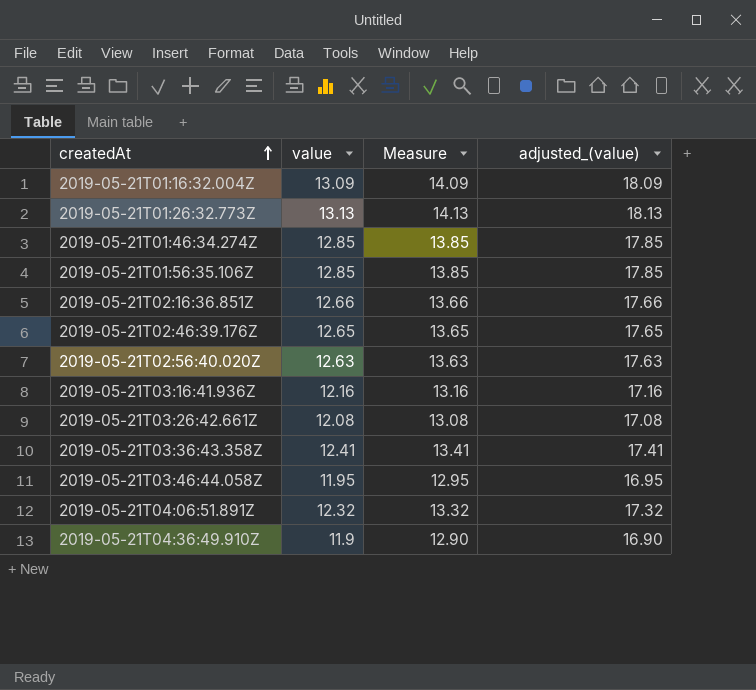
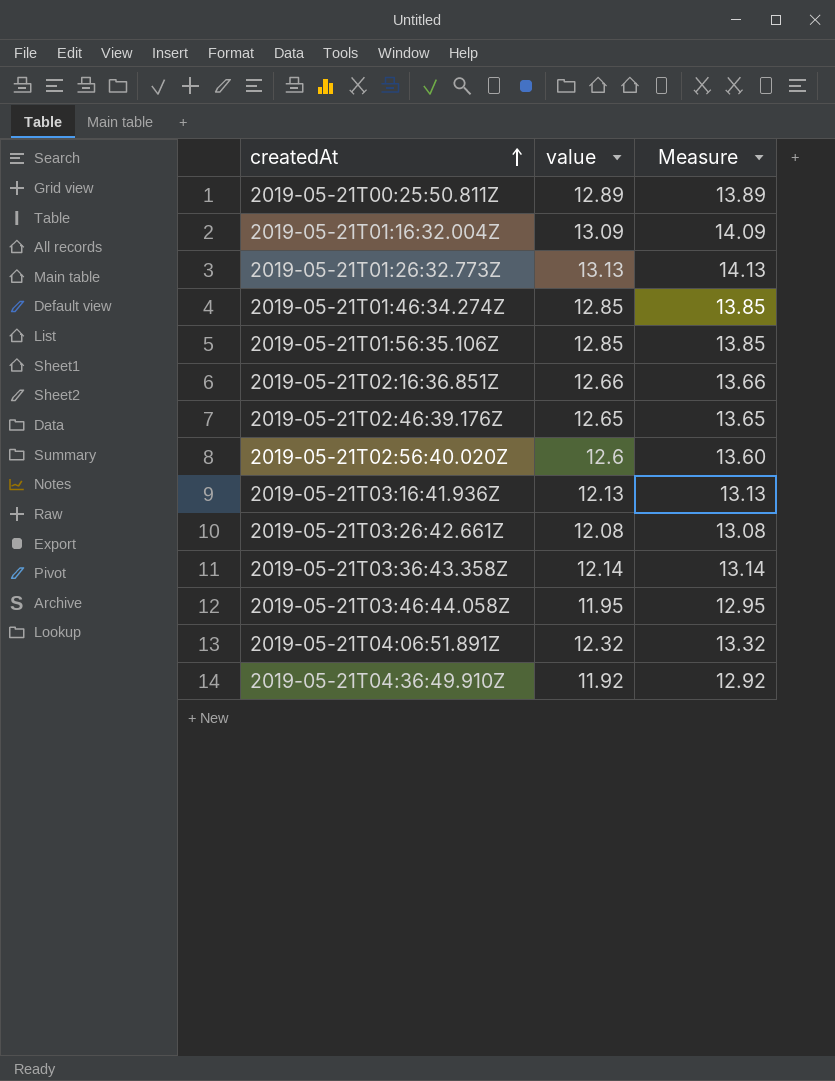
column adjusted_(value) | formula: [value] + 5 -> none
row 2019-05-21T00:25:50.811Z: none -> 12.89 | 13.89
2019-05-21T02:56:40.020Z | value: 12.63 -> 12.6
2019-05-21T02:56:40.020Z | Measure: 13.63 -> 13.60
2019-05-21T03:16:41.936Z | value: 12.16 -> 12.13
2019-05-21T03:16:41.936Z | Measure: 13.16 -> 13.13
2019-05-21T03:36:43.358Z | value: 12.41 -> 12.14
2019-05-21T03:36:43.358Z | Measure: 13.41 -> 13.14
2019-05-21T04:36:49.910Z | value: 11.9 -> 11.92
2019-05-21T04:36:49.910Z | Measure: 12.90 -> 12.92

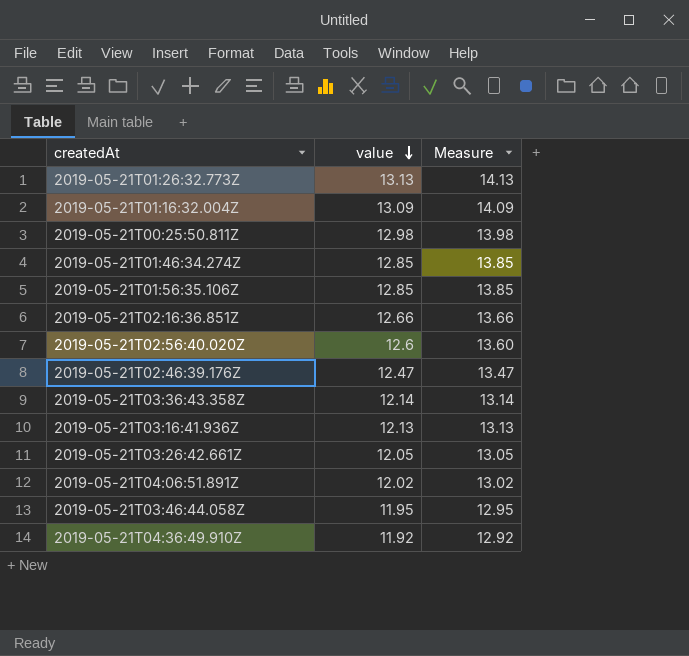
row order: createdAt ascending -> value descending
2019-05-21T00:25:50.811Z | value: 12.89 -> 12.98
2019-05-21T00:25:50.811Z | Measure: 13.89 -> 13.98
2019-05-21T02:46:39.176Z | value: 12.65 -> 12.47
2019-05-21T02:46:39.176Z | Measure: 13.65 -> 13.47
2019-05-21T03:26:42.661Z | value: 12.08 -> 12.05
2019-05-21T03:26:42.661Z | Measure: 13.08 -> 13.05
2019-05-21T04:06:51.891Z | value: 12.32 -> 12.02
2019-05-21T04:06:51.891Z | Measure: 13.32 -> 13.02

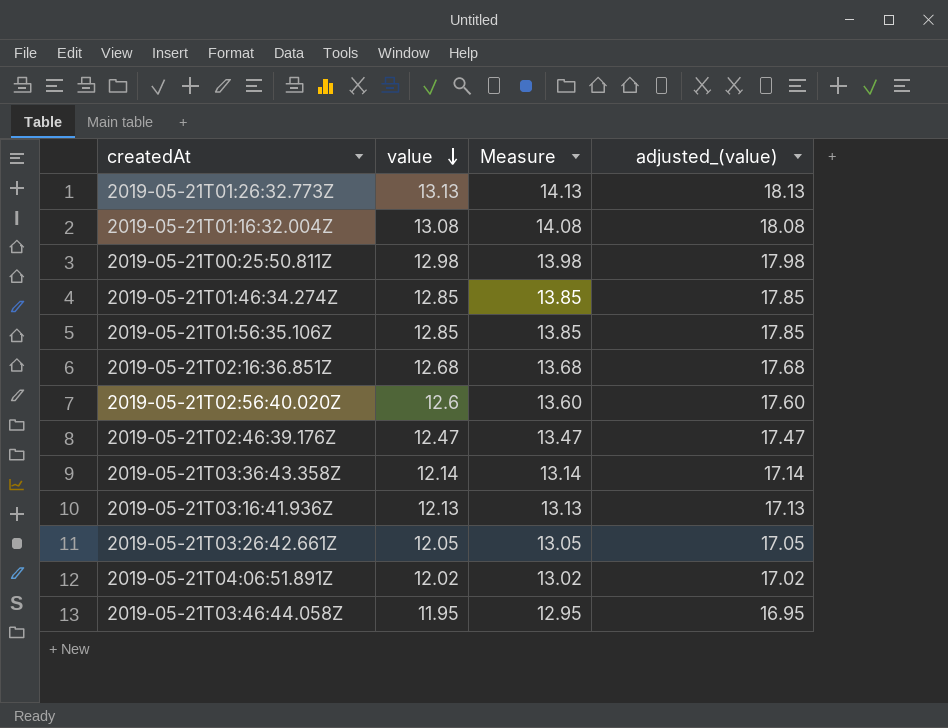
column adjusted_(value) | formula: none -> [value] + 5
row 2019-05-21T04:36:49.910Z: 11.92 | 12.92 -> none
2019-05-21T01:16:32.004Z | value: 13.09 -> 13.08
2019-05-21T01:16:32.004Z | Measure: 14.09 -> 14.08
2019-05-21T02:16:36.851Z | value: 12.66 -> 12.68
2019-05-21T02:16:36.851Z | Measure: 13.66 -> 13.68

